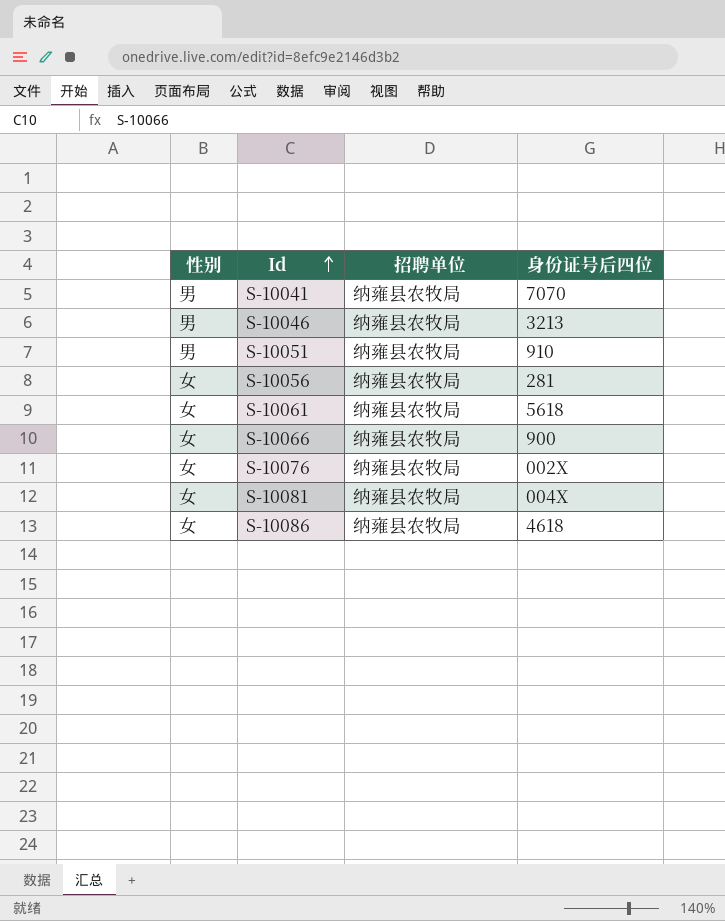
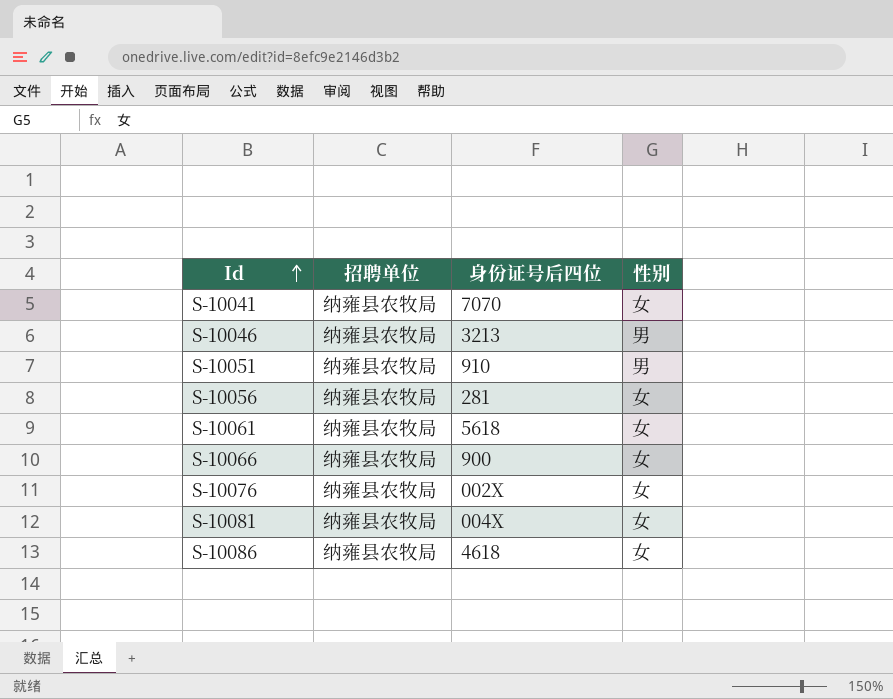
column 性别 | position: 1 -> 4
S-10041 | 性别: 男 -> 女

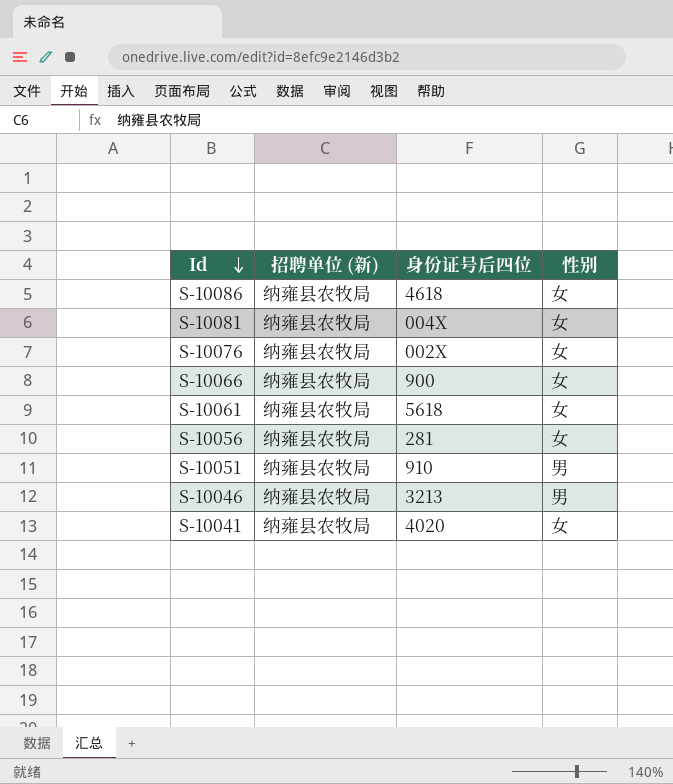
row order: Id ascending -> Id descending
column name: 招聘单位 -> 招聘单位 (新)
S-10041 | 身份证号后四位: 7070 -> 4020

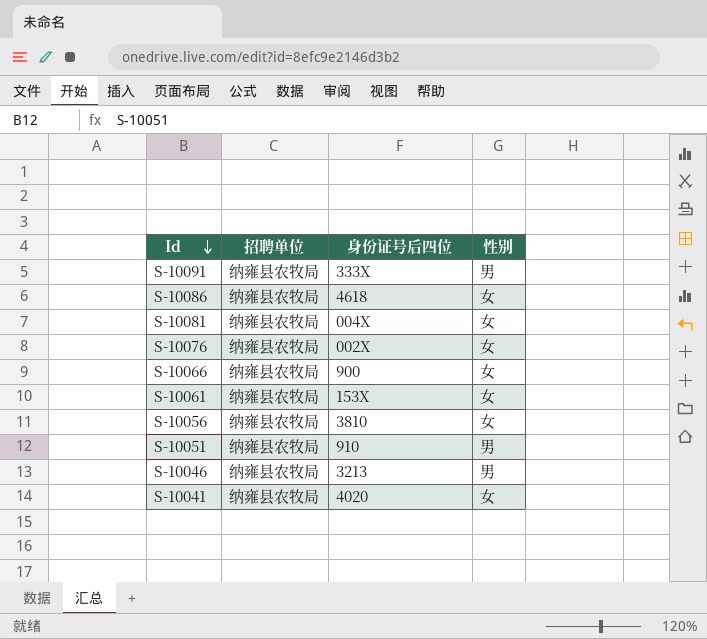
column name: 招聘单位 (新) -> 招聘单位
row S-10091: none -> 纳雍县农牧局 | 333X | 男
S-10061 | 身份证号后四位: 5618 -> 153X
S-10056 | 身份证号后四位: 281 -> 3810

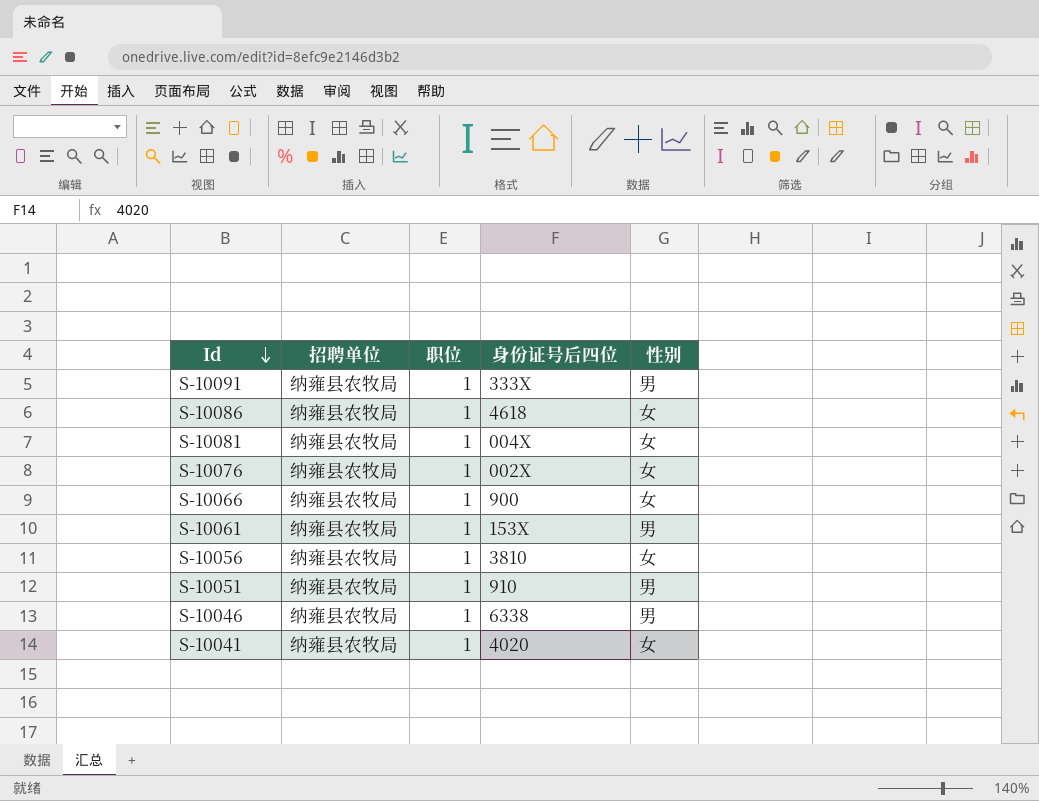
column 职位 | position: none -> 3
S-10061 | 性别: 女 -> 男
S-10046 | 身份证号后四位: 3213 -> 6338

